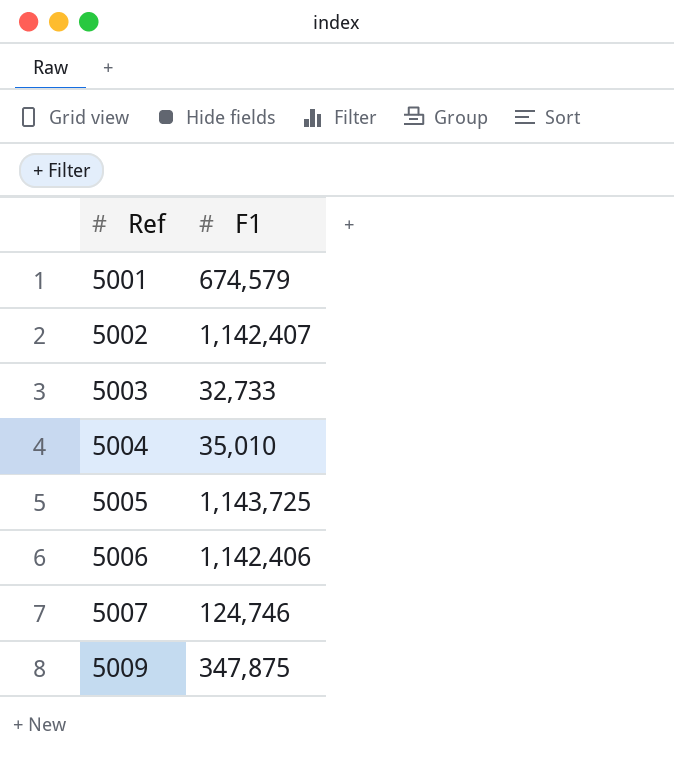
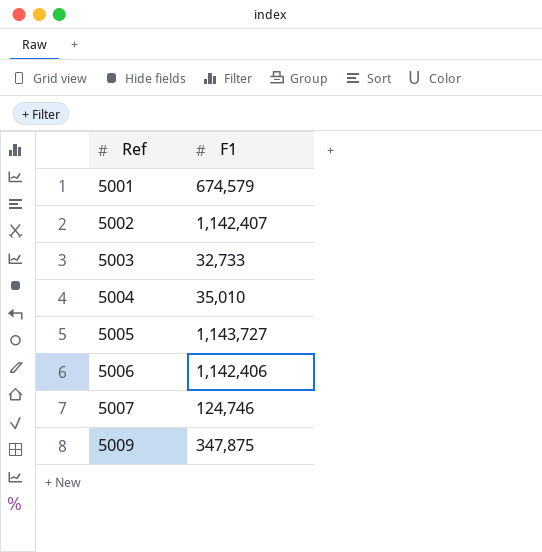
5005 | F1: 1,143,725 -> 1,143,727

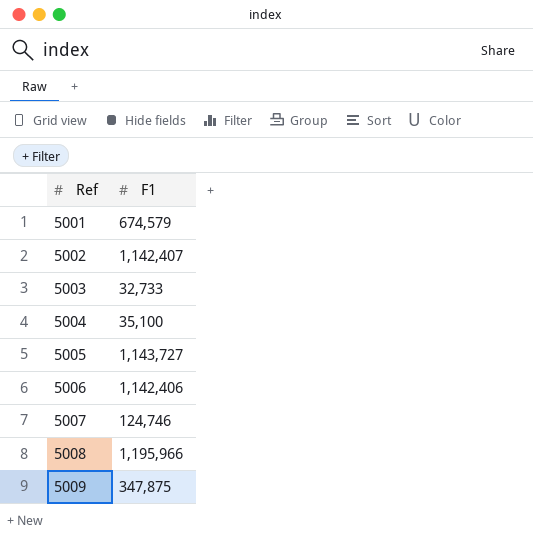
5004 | F1: 35,010 -> 35,100
row 5008: none -> 1,195,966

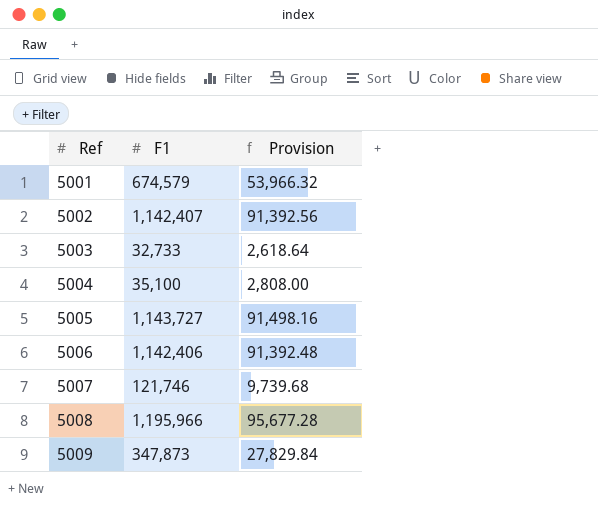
column Provision | formula: none -> [F1] * 0.08
5007 | F1: 124,746 -> 121,746
5009 | F1: 347,875 -> 347,873

